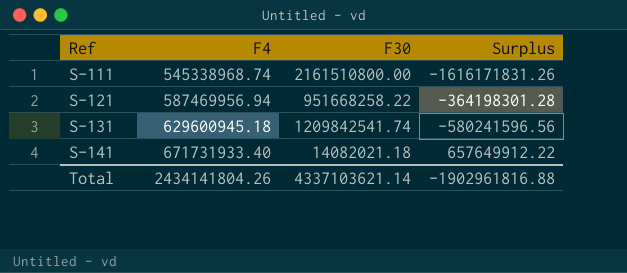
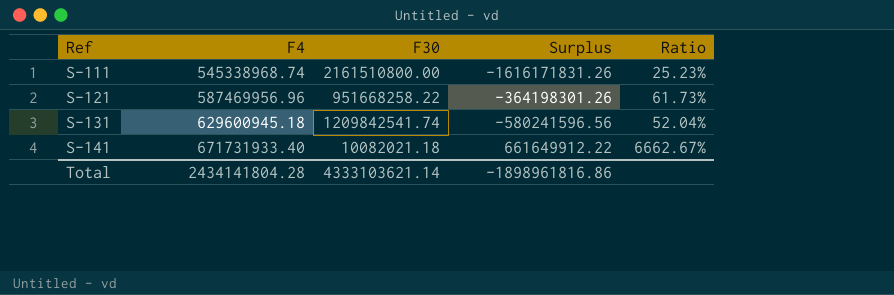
column Ratio | formula: none -> [F4] / [F30]
S-121 | F4: 587469956.94 -> 587469956.96
S-121 | Surplus: -364198301.28 -> -364198301.26
S-141 | F30: 14082021.18 -> 10082021.18
S-141 | Surplus: 657649912.22 -> 661649912.22
Total | F4: 2434141804.26 -> 2434141804.28
Total | F30: 4337103621.14 -> 4333103621.14
Total | Surplus: -1902961816.88 -> -1898961816.86

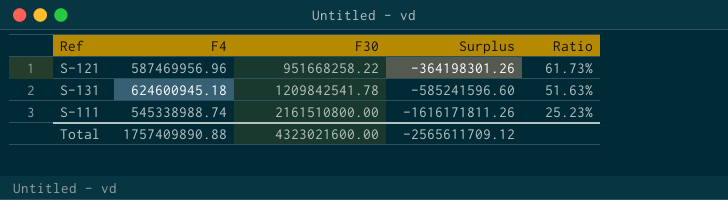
row order: Ref ascending -> F30 ascending
row S-141: 671731933.40 | 10082021.18 | 661649912.22 | 6662.67% -> none
S-131 | F4: 629600945.18 -> 624600945.18
S-131 | F30: 1209842541.74 -> 1209842541.78
S-131 | Surplus: -580241596.56 -> -585241596.60
S-131 | Ratio: 52.04% -> 51.63%
S-111 | F4: 545338968.74 -> 545338988.74
S-111 | Surplus: -1616171831.26 -> -1616171811.26
Total | F4: 2434141804.28 -> 1757409890.88
Total | F30: 4333103621.14 -> 4323021600.00
Total | Surplus: -1898961816.86 -> -2565611709.12

